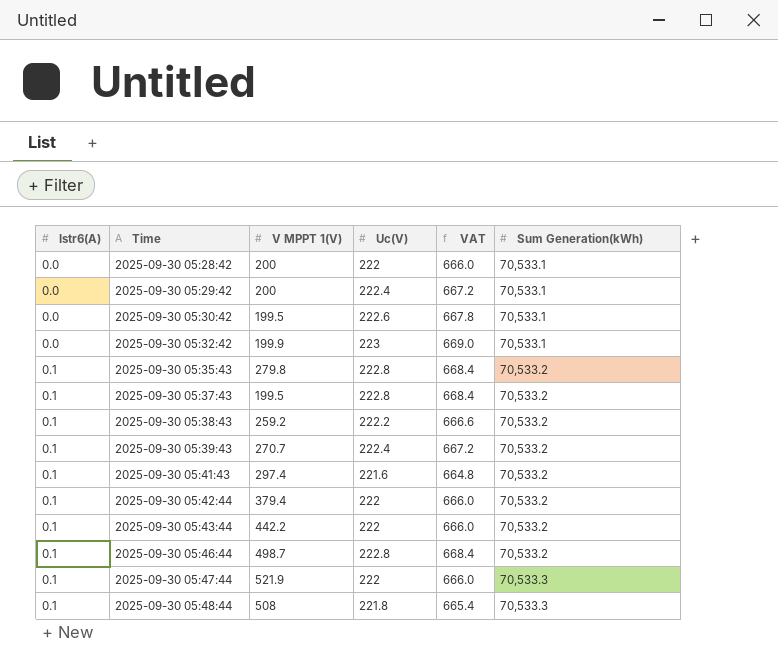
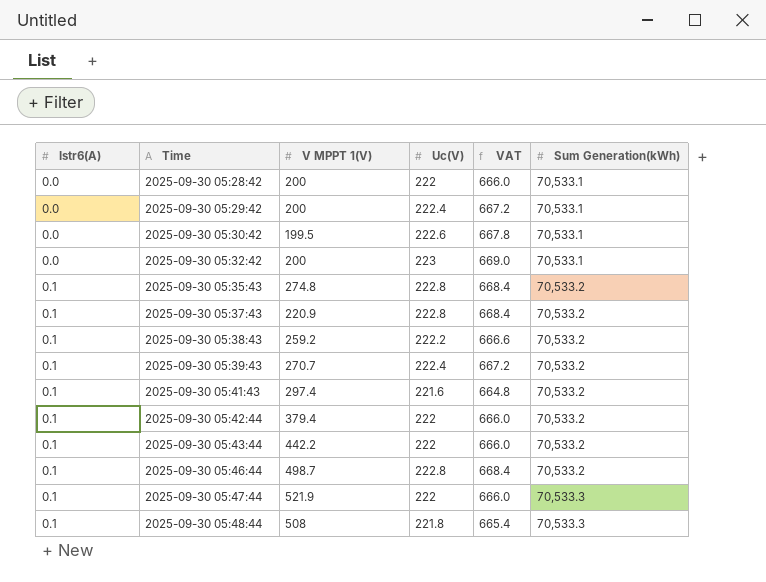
2025-09-30 05:32:42 | V MPPT 1(V): 199.9 -> 200
2025-09-30 05:35:43 | V MPPT 1(V): 279.8 -> 274.8
2025-09-30 05:37:43 | V MPPT 1(V): 199.5 -> 220.9

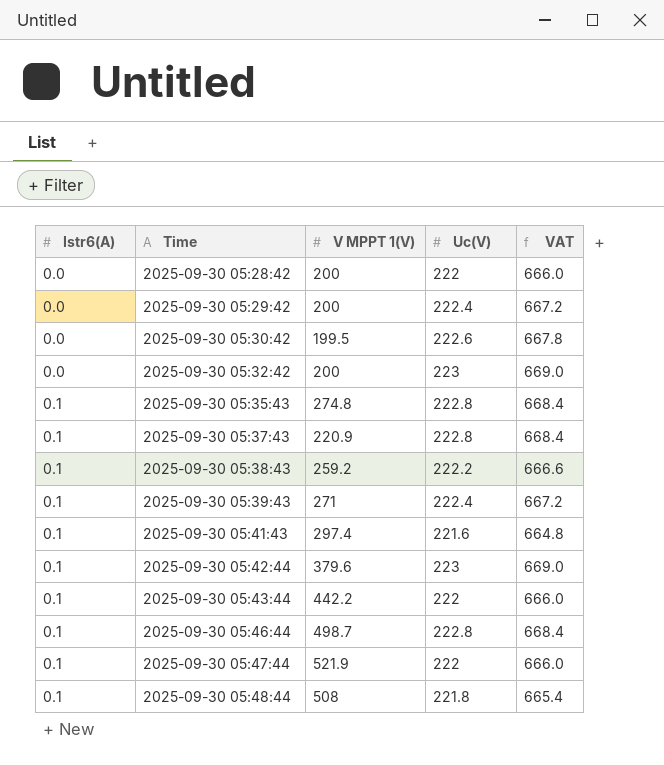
column Sum Generation(kWh) | position: 6 -> none
2025-09-30 05:39:43 | V MPPT 1(V): 270.7 -> 271
2025-09-30 05:42:44 | V MPPT 1(V): 379.4 -> 379.6
2025-09-30 05:42:44 | Uc(V): 222 -> 223
2025-09-30 05:42:44 | VAT: 666.0 -> 669.0

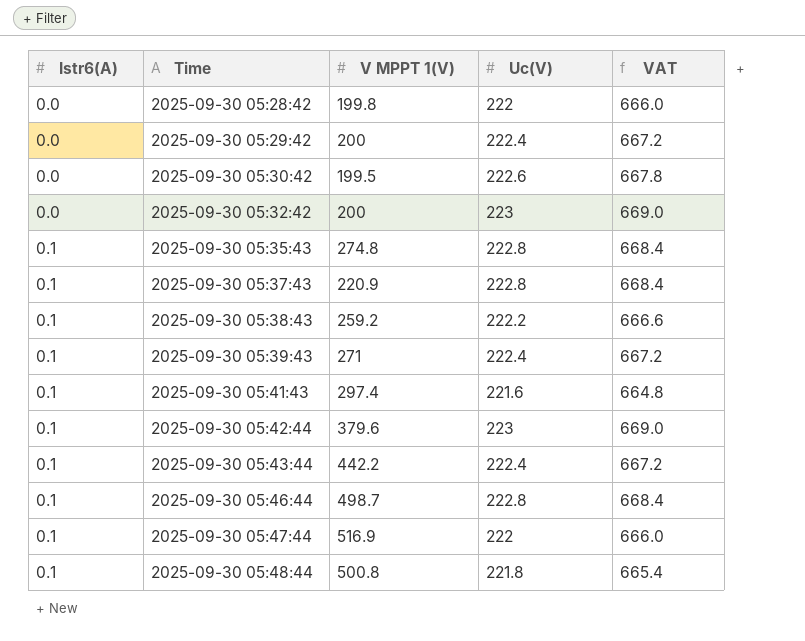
2025-09-30 05:28:42 | V MPPT 1(V): 200 -> 199.8
2025-09-30 05:43:44 | Uc(V): 222 -> 222.4
2025-09-30 05:43:44 | VAT: 666.0 -> 667.2
2025-09-30 05:47:44 | V MPPT 1(V): 521.9 -> 516.9
2025-09-30 05:48:44 | V MPPT 1(V): 508 -> 500.8

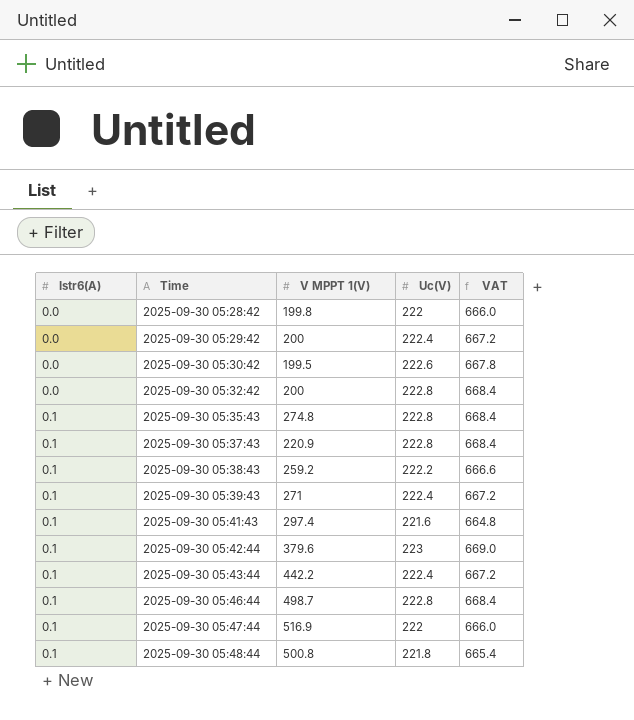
2025-09-30 05:32:42 | Uc(V): 223 -> 222.8
2025-09-30 05:32:42 | VAT: 669.0 -> 668.4

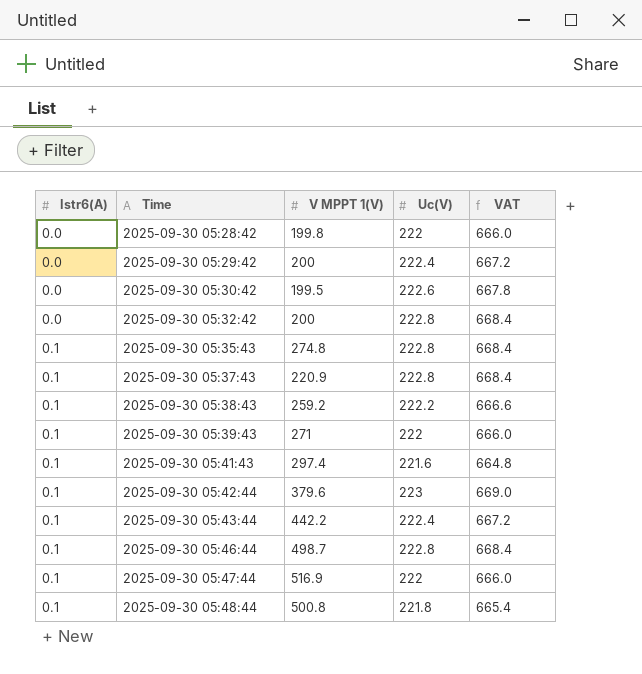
2025-09-30 05:39:43 | Uc(V): 222.4 -> 222
2025-09-30 05:39:43 | VAT: 667.2 -> 666.0

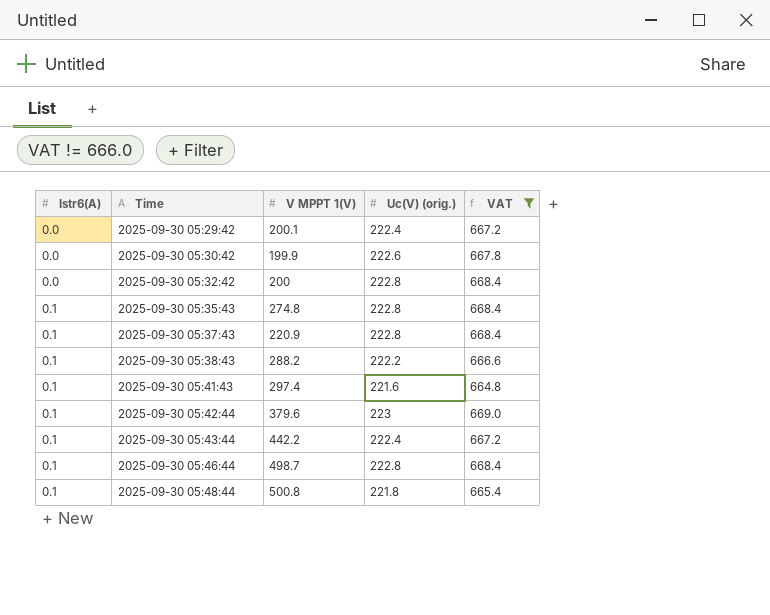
filter: none -> VAT != 666.0
column name: Uc(V) -> Uc(V) (orig.)
2025-09-30 05:29:42 | V MPPT 1(V): 200 -> 200.1
2025-09-30 05:30:42 | V MPPT 1(V): 199.5 -> 199.9
2025-09-30 05:38:43 | V MPPT 1(V): 259.2 -> 288.2

